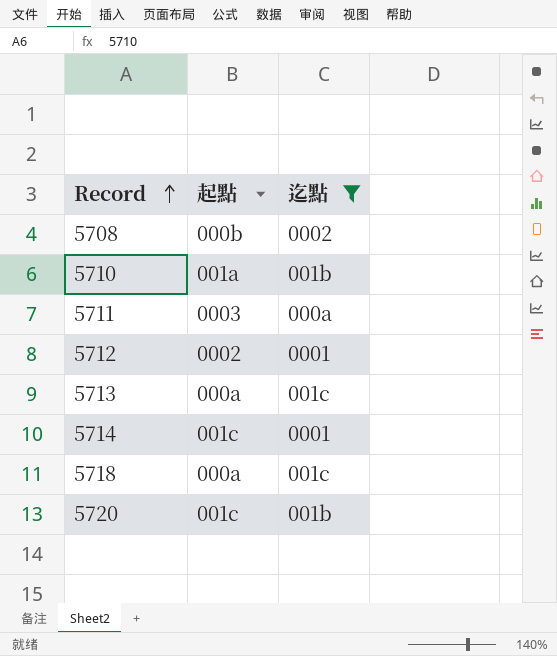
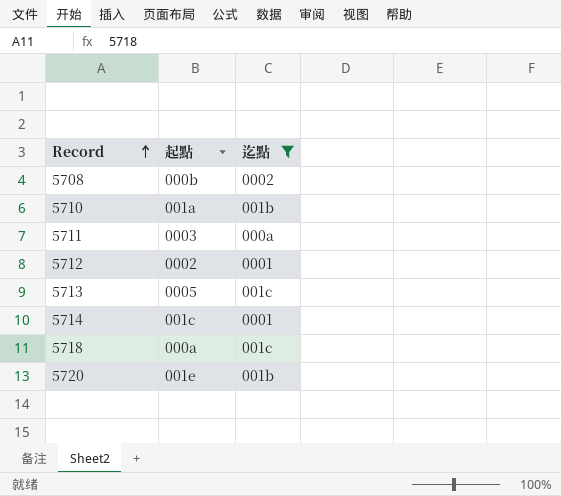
5713 | 起點: 000a -> 0005
5720 | 起點: 001c -> 001e

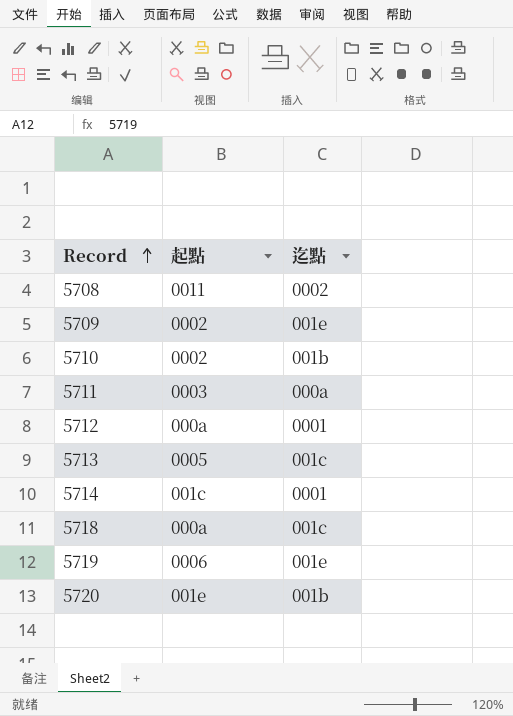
filter: 迄點 != 001e -> none
5708 | 起點: 000b -> 0011
5710 | 起點: 001a -> 0002
5712 | 起點: 0002 -> 000a

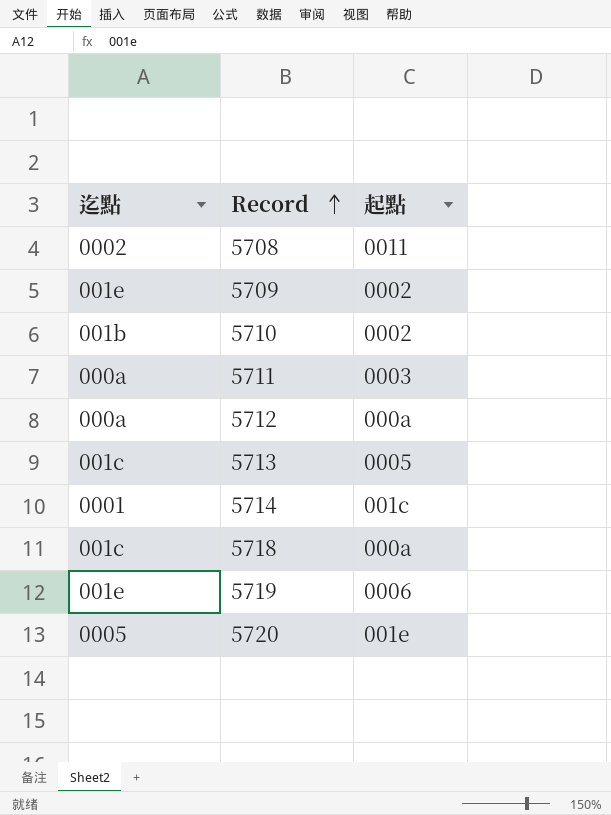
column 迄點 | position: 3 -> 1
5712 | 迄點: 0001 -> 000a
5720 | 迄點: 001b -> 0005

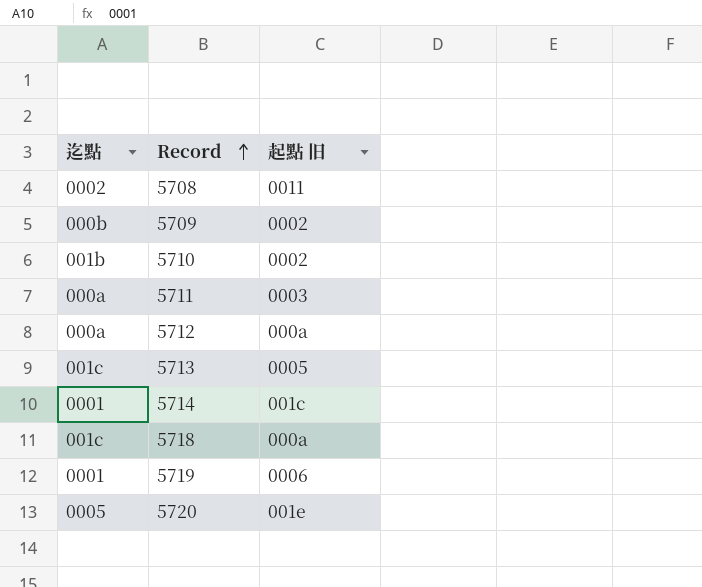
column name: 起點 -> 起點 旧
5709 | 迄點: 001e -> 000b
5719 | 迄點: 001e -> 0001

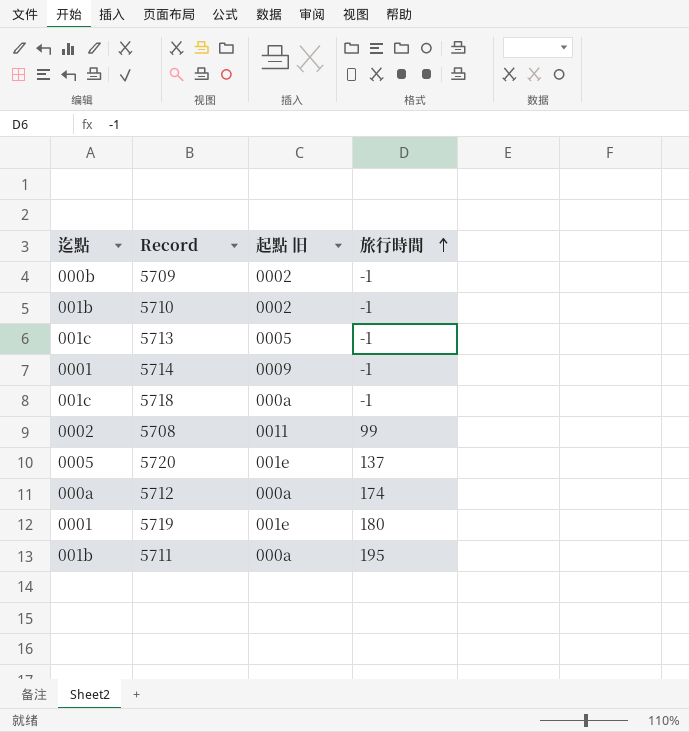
row order: Record ascending -> 旅行時間 ascending
column 旅行時間 | position: none -> 4
5714 | 起點 旧: 001c -> 0009
5719 | 起點 旧: 0006 -> 001e
5711 | 迄點: 000a -> 001b
5711 | 起點 旧: 0003 -> 000a

